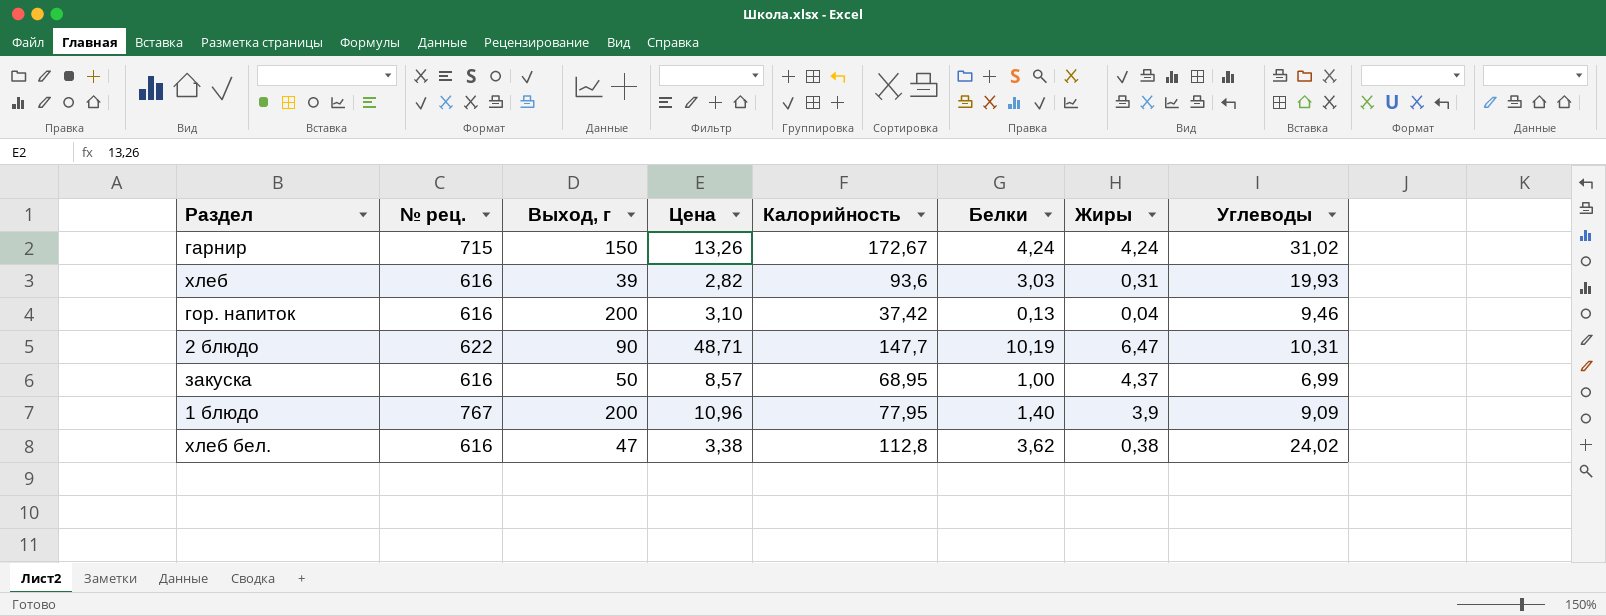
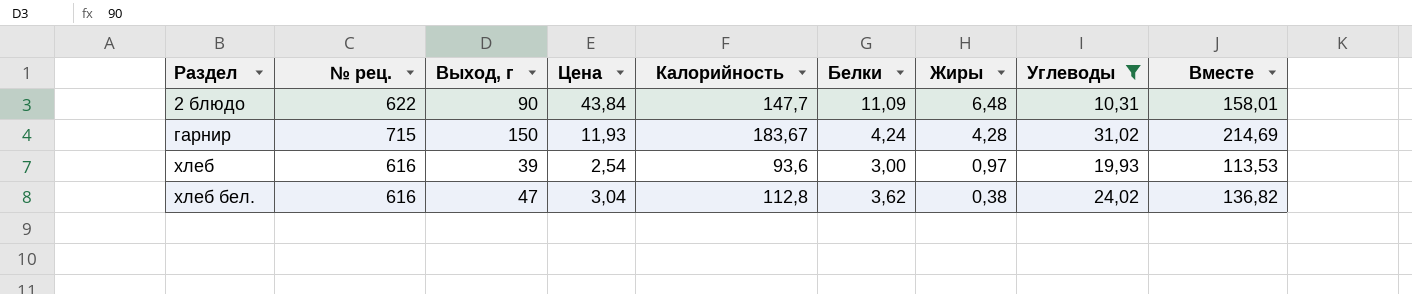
filter: none -> Углеводы >= 10,31
row order: none -> Раздел ascending
column Вместе | formula: none -> [Калорийность] + [Углеводы]
2 блюдо | Цена: 48,71 -> 43,84
2 блюдо | Белки: 10,19 -> 11,09
2 блюдо | Жиры: 6,47 -> 6,48
гарнир | Цена: 13,26 -> 11,93
гарнир | Калорийность: 172,67 -> 183,67
гарнир | Жиры: 4,24 -> 4,28
хлеб | Цена: 2,82 -> 2,54
хлеб | Белки: 3,03 -> 3,00
хлеб | Жиры: 0,31 -> 0,97
хлеб бел. | Цена: 3,38 -> 3,04

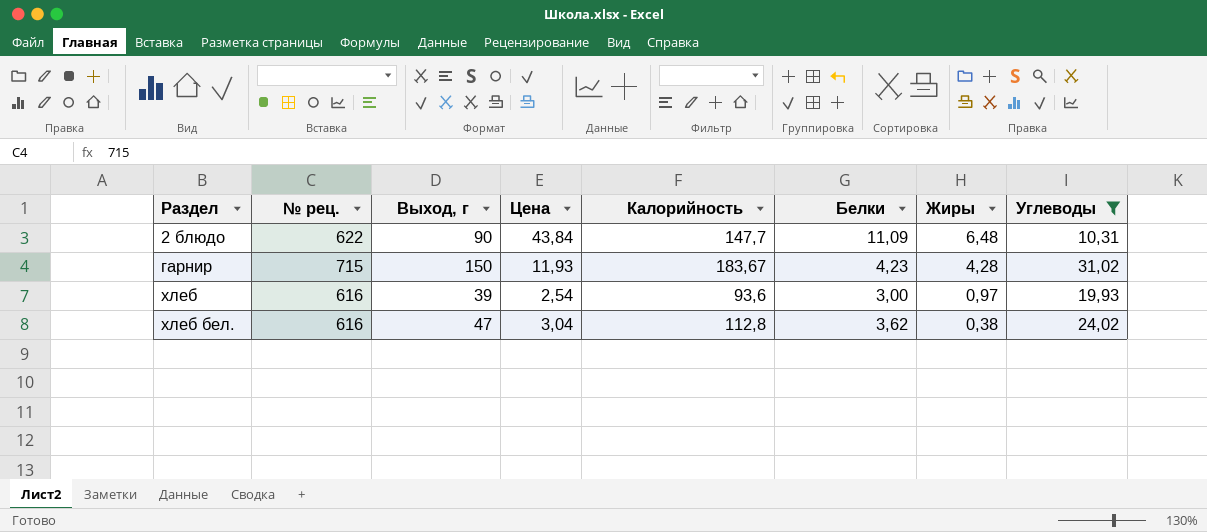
column Вместе | formula: [Калорийность] + [Углеводы] -> none
гарнир | Белки: 4,24 -> 4,23

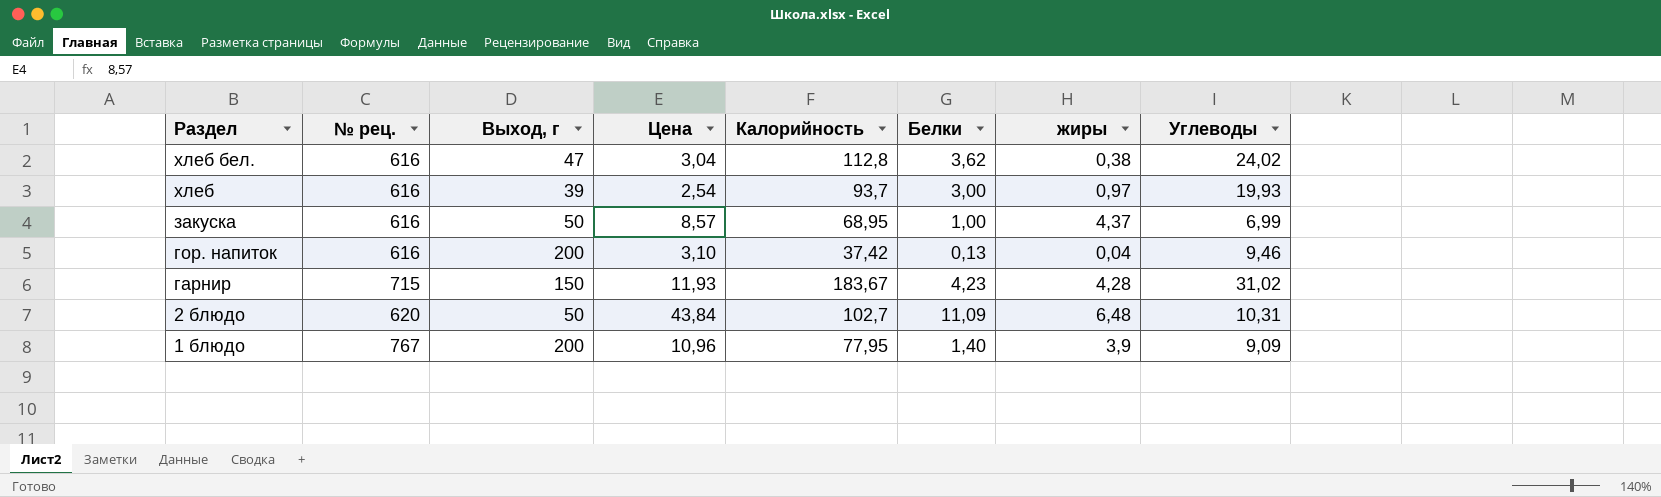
filter: Углеводы >= 10,31 -> none
row order: Раздел ascending -> Раздел descending
column name: Жиры -> жиры
хлеб | Калорийность: 93,6 -> 93,7
2 блюдо | № рец.: 622 -> 620
2 блюдо | Выход, г: 90 -> 50
2 блюдо | Калорийность: 147,7 -> 102,7

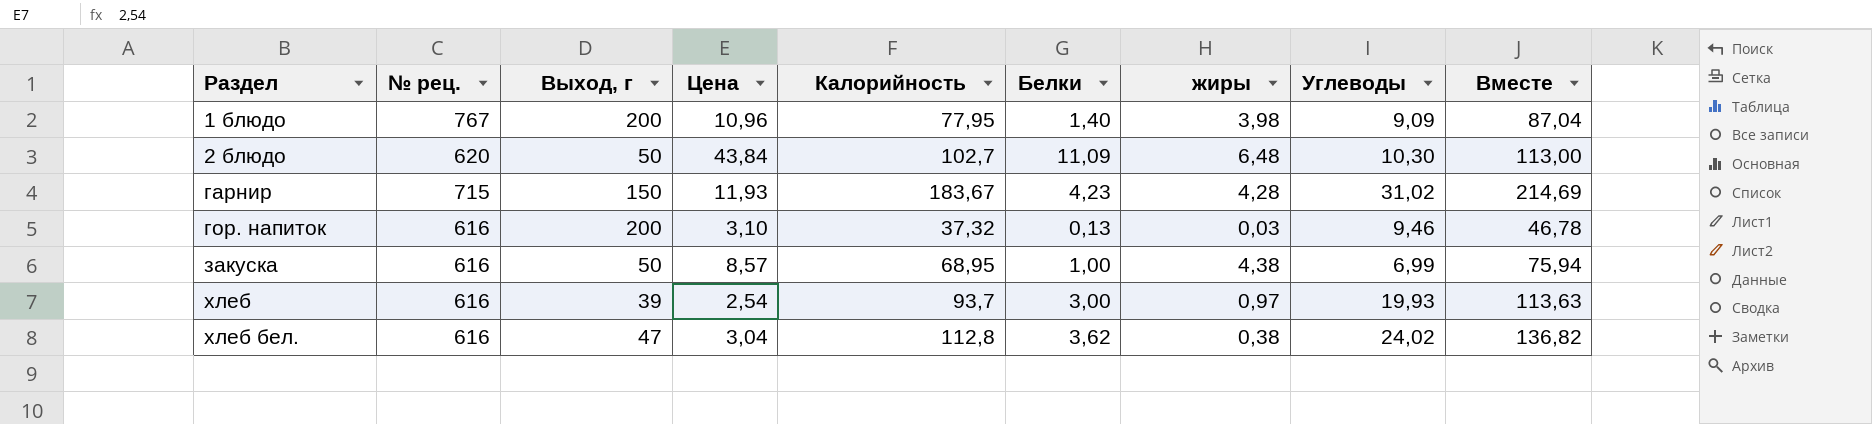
row order: Раздел descending -> Раздел ascending
column Вместе | formula: none -> [Калорийность] + [Углеводы]
1 блюдо | жиры: 3,9 -> 3,98
2 блюдо | Углеводы: 10,31 -> 10,30
гор. напиток | Калорийность: 37,42 -> 37,32
гор. напиток | жиры: 0,04 -> 0,03
закуска | жиры: 4,37 -> 4,38

